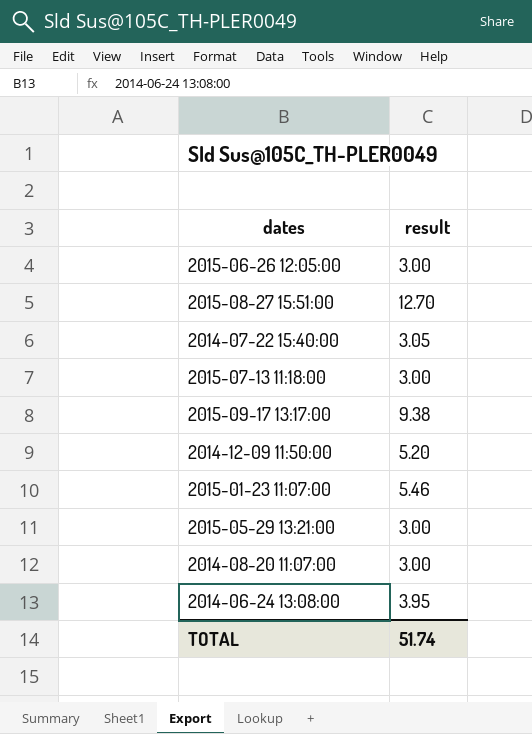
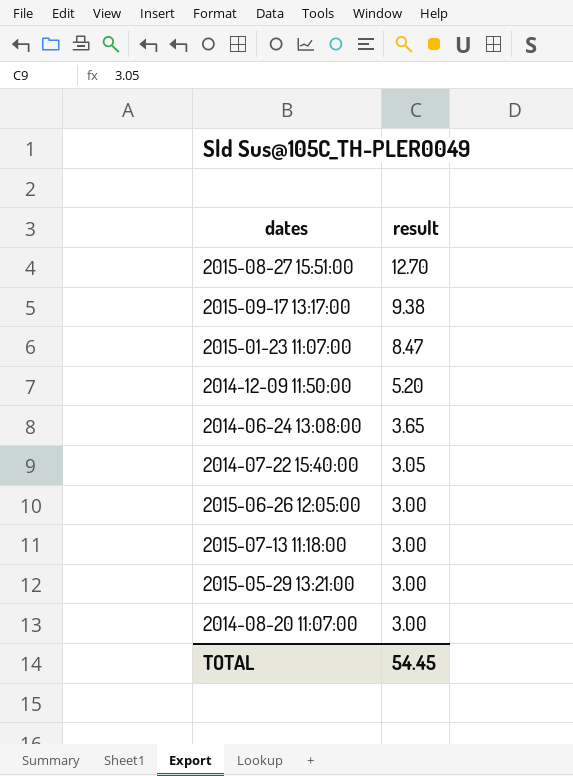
row order: none -> result descending
2015-01-23 11:07:00 | result: 5.46 -> 8.47
2014-06-24 13:08:00 | result: 3.95 -> 3.65
TOTAL | result: 51.74 -> 54.45

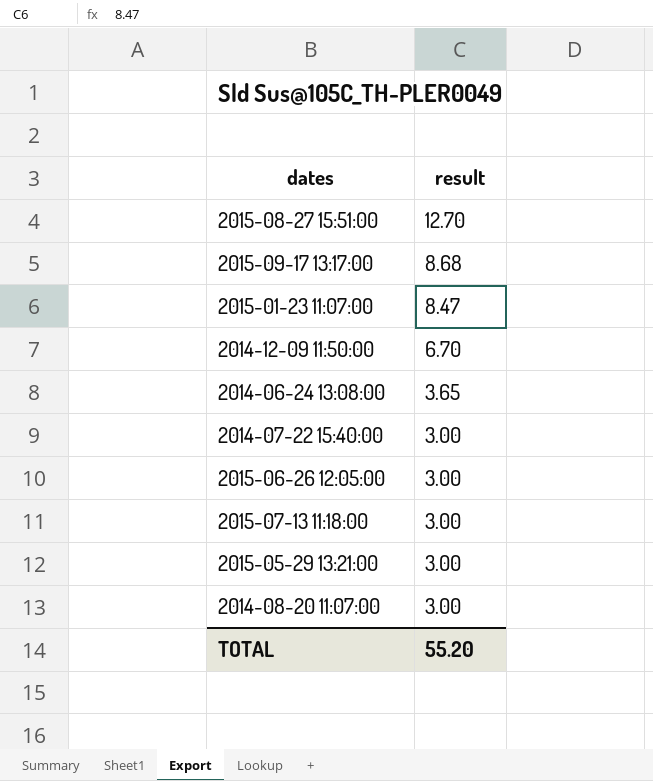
2015-09-17 13:17:00 | result: 9.38 -> 8.68
2014-12-09 11:50:00 | result: 5.20 -> 6.70
2014-07-22 15:40:00 | result: 3.05 -> 3.00
TOTAL | result: 54.45 -> 55.20

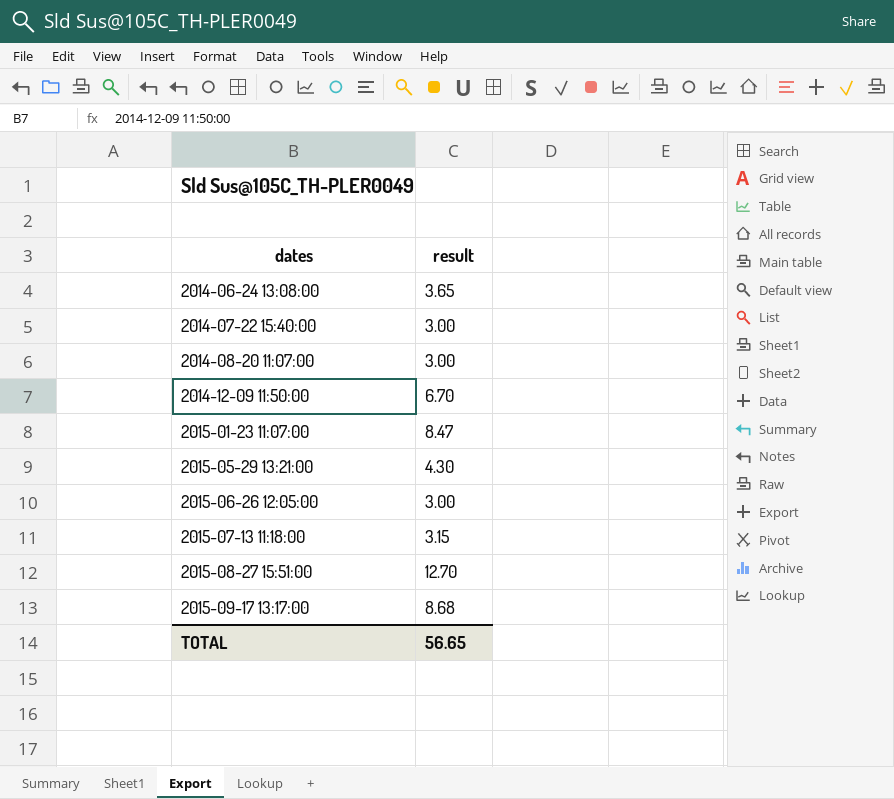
row order: result descending -> dates ascending
2015-05-29 13:21:00 | result: 3.00 -> 4.30
2015-07-13 11:18:00 | result: 3.00 -> 3.15
TOTAL | result: 55.20 -> 56.65

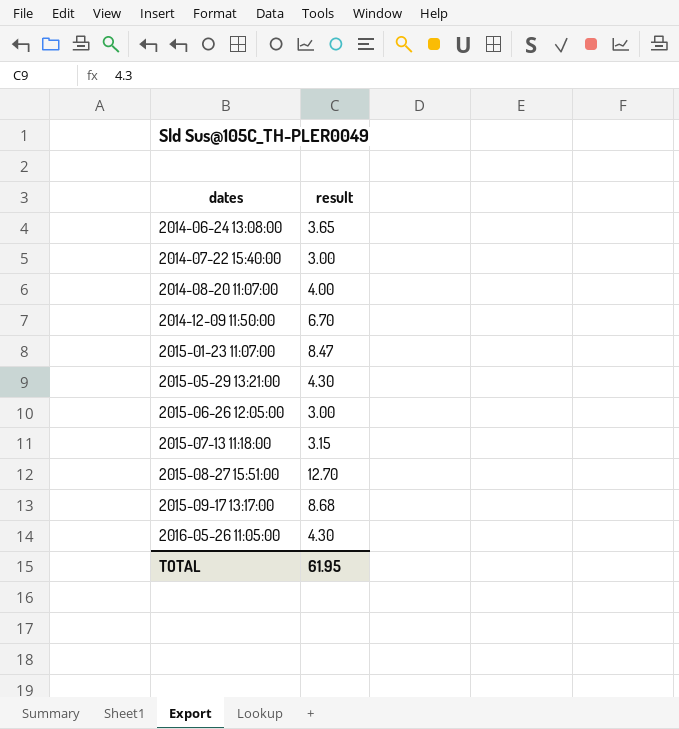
2014-08-20 11:07:00 | result: 3.00 -> 4.00
row 2016-05-26 11:05:00: none -> 4.30
TOTAL | result: 56.65 -> 61.95

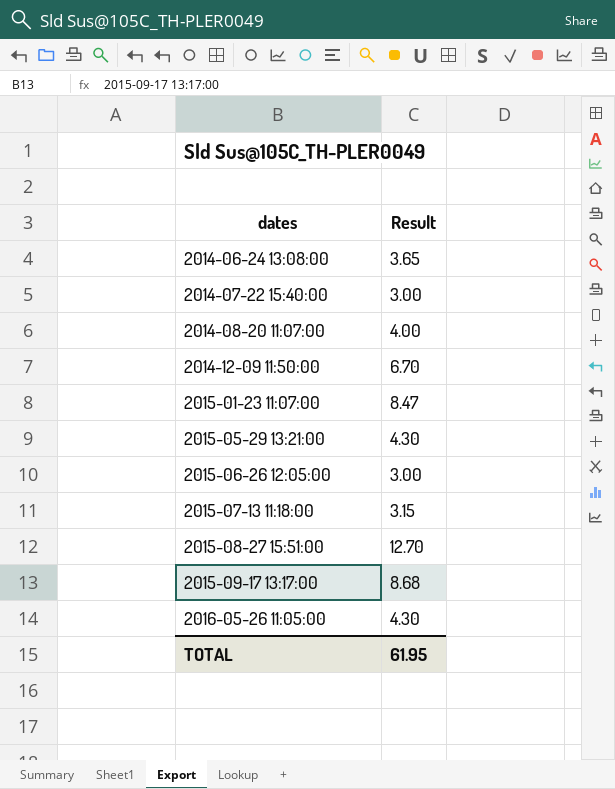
column name: result -> Result

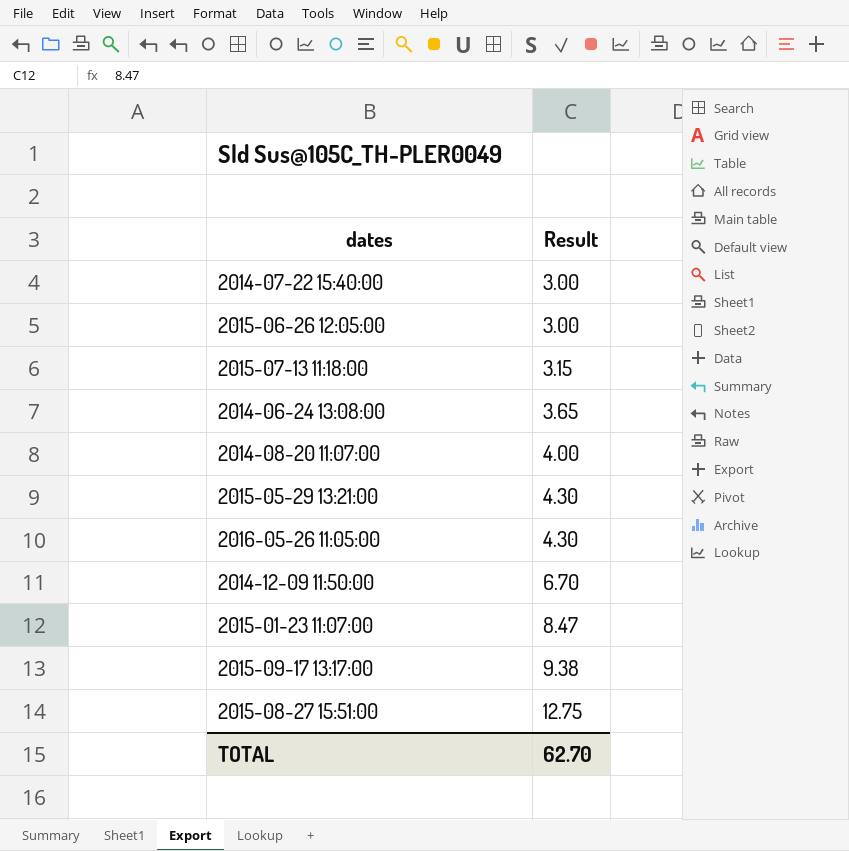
row order: dates ascending -> Result ascending
2015-09-17 13:17:00 | Result: 8.68 -> 9.38
2015-08-27 15:51:00 | Result: 12.70 -> 12.75
TOTAL | Result: 61.95 -> 62.70

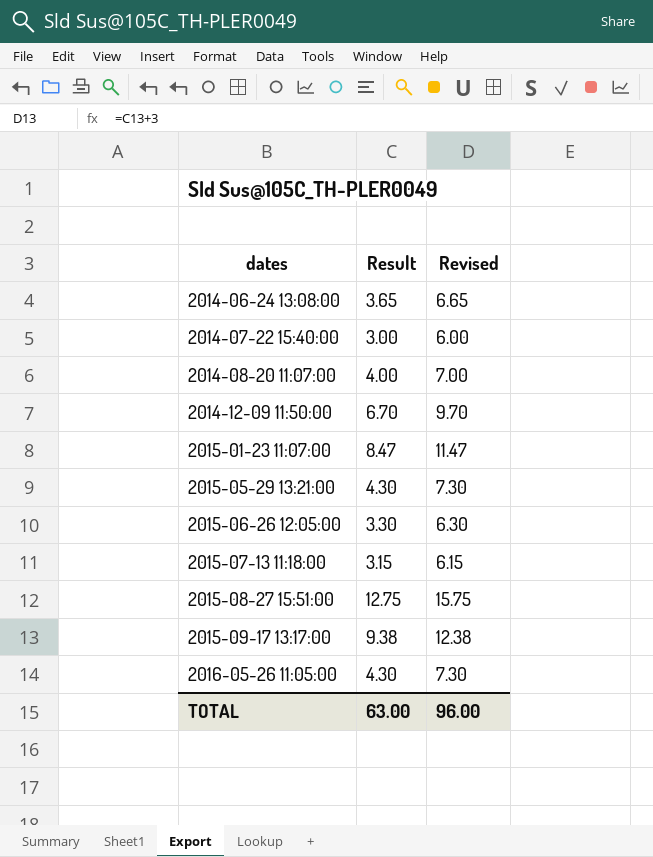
row order: Result ascending -> dates ascending
column Revised | formula: none -> [Result] + 3
2015-06-26 12:05:00 | Result: 3.00 -> 3.30
TOTAL | Result: 62.70 -> 63.00

